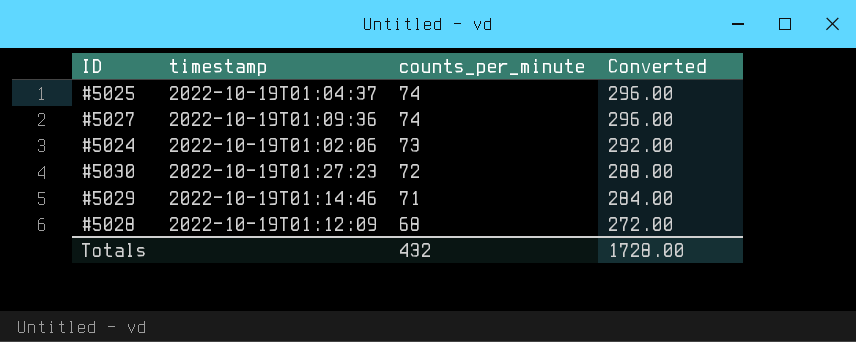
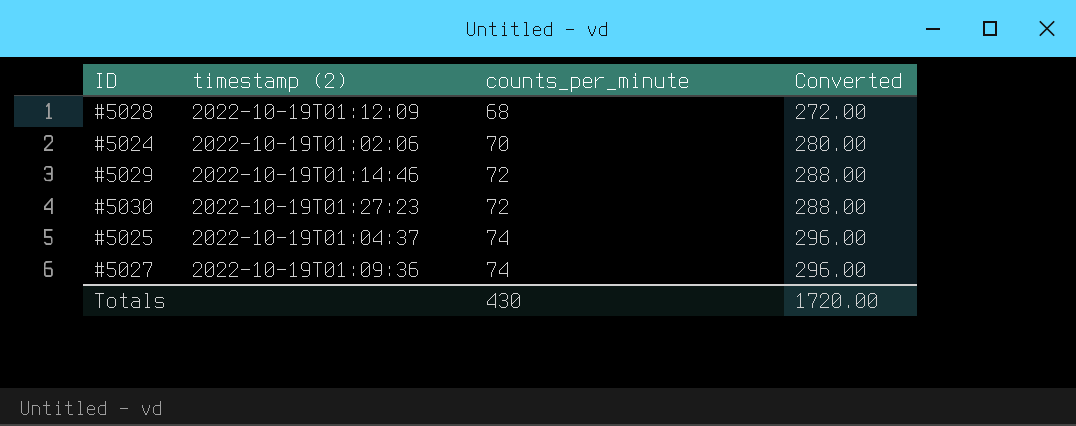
row order: counts_per_minute descending -> counts_per_minute ascending
column name: timestamp -> timestamp (2)
#5024 | counts_per_minute: 73 -> 70
#5024 | Converted: 292.00 -> 280.00
#5029 | counts_per_minute: 71 -> 72
#5029 | Converted: 284.00 -> 288.00
Totals | counts_per_minute: 432 -> 430
Totals | Converted: 1728.00 -> 1720.00

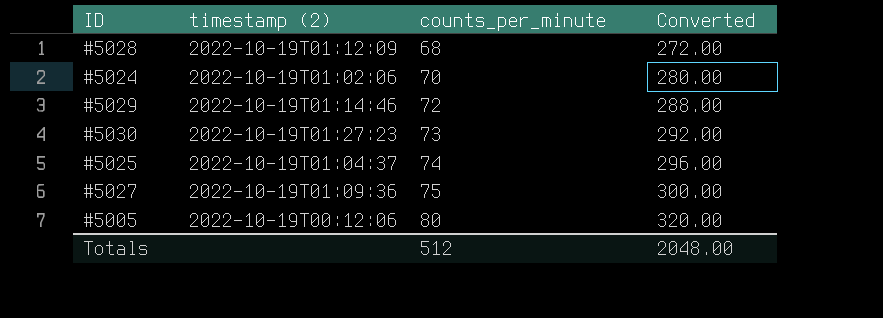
#5030 | counts_per_minute: 72 -> 73
#5030 | Converted: 288.00 -> 292.00
#5027 | counts_per_minute: 74 -> 75
#5027 | Converted: 296.00 -> 300.00
row #5005: none -> 2022-10-19T00:12:06 | 80 | 320.00
Totals | counts_per_minute: 430 -> 512
Totals | Converted: 1720.00 -> 2048.00

